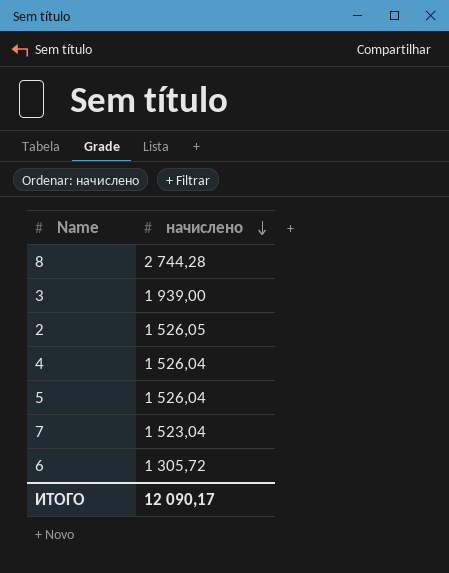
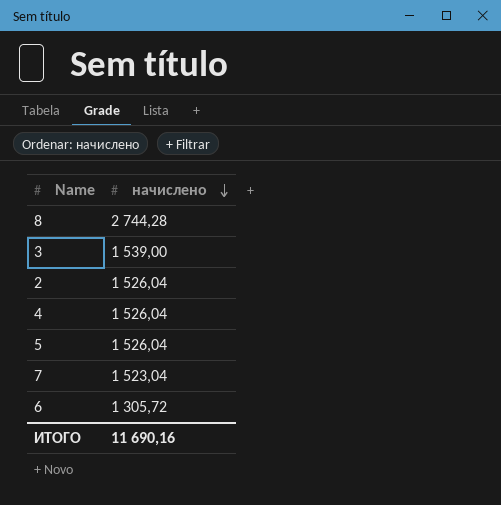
3 | начислено: 1 939,00 -> 1 539,00
2 | начислено: 1 526,05 -> 1 526,04
ИТОГО | начислено: 12 090,17 -> 11 690,16

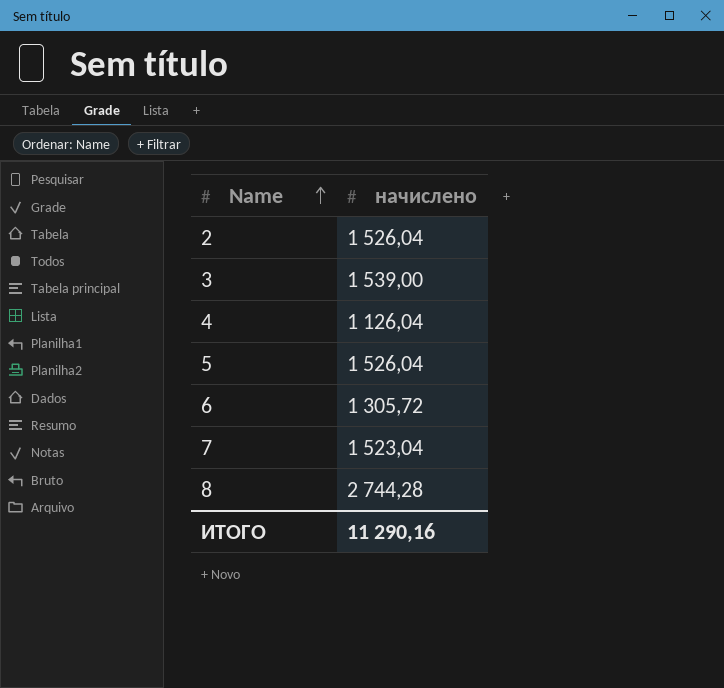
row order: начислено descending -> Name ascending
4 | начислено: 1 526,04 -> 1 126,04
ИТОГО | начислено: 11 690,16 -> 11 290,16

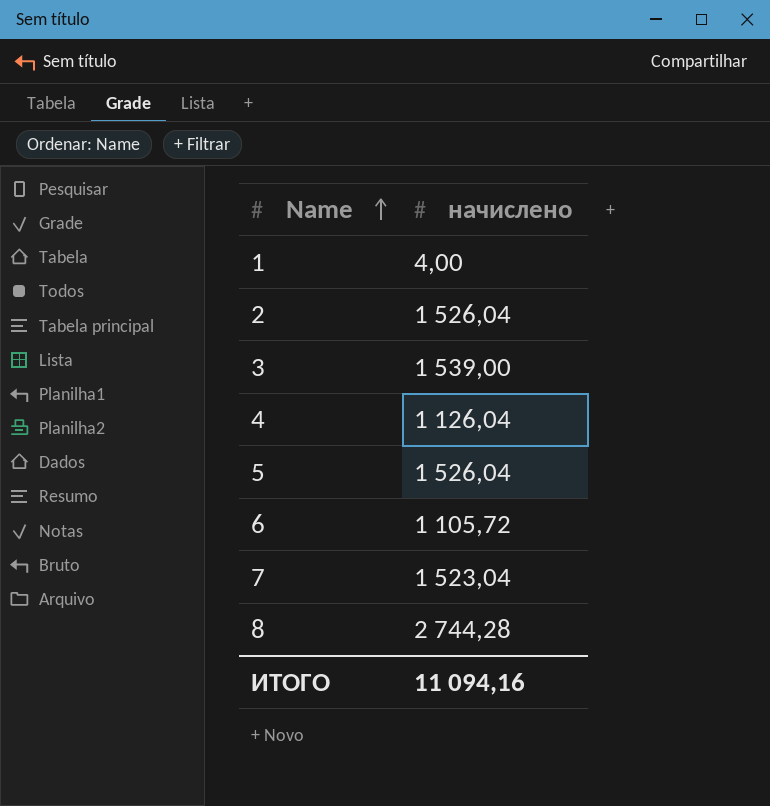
row 1: none -> 4,00
6 | начислено: 1 305,72 -> 1 105,72
ИТОГО | начислено: 11 290,16 -> 11 094,16

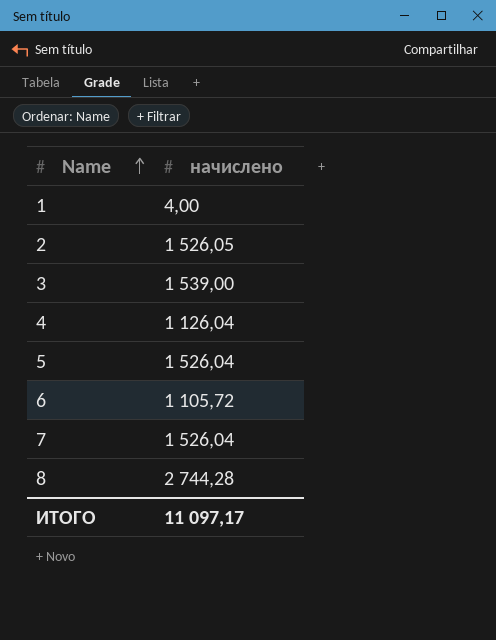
2 | начислено: 1 526,04 -> 1 526,05
7 | начислено: 1 523,04 -> 1 526,04
ИТОГО | начислено: 11 094,16 -> 11 097,17

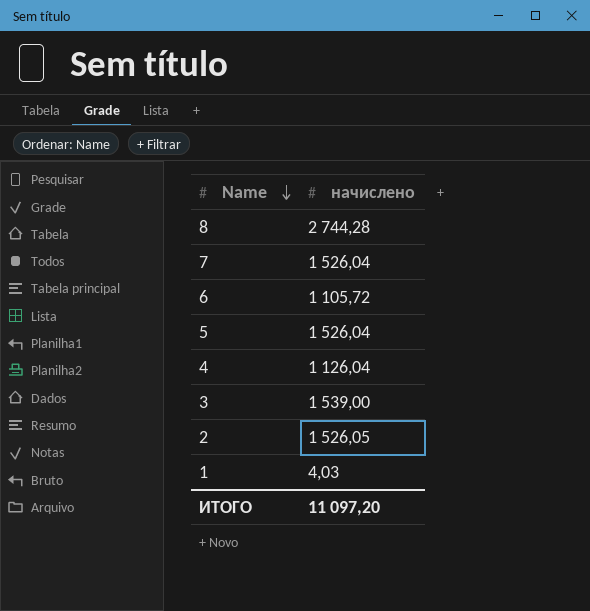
row order: Name ascending -> Name descending
1 | начислено: 4,00 -> 4,03
ИТОГО | начислено: 11 097,17 -> 11 097,20

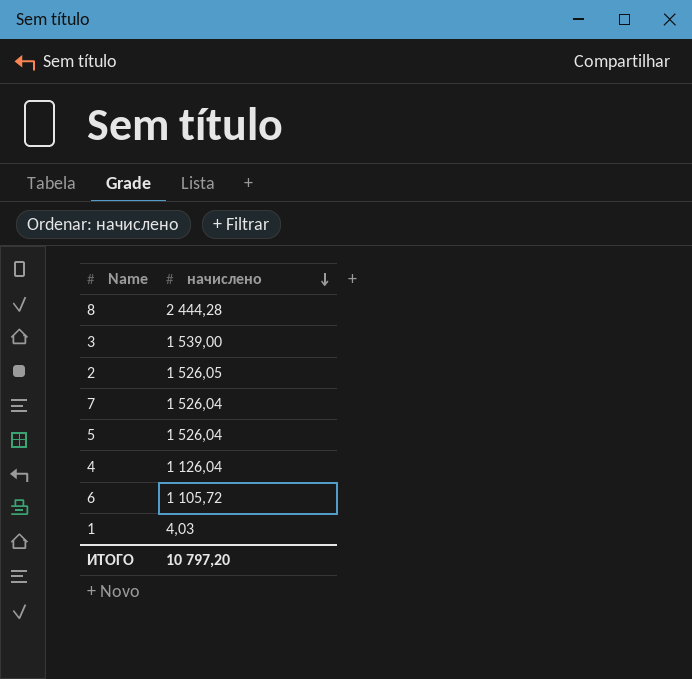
row order: Name descending -> начислено descending
8 | начислено: 2 744,28 -> 2 444,28
ИТОГО | начислено: 11 097,20 -> 10 797,20

